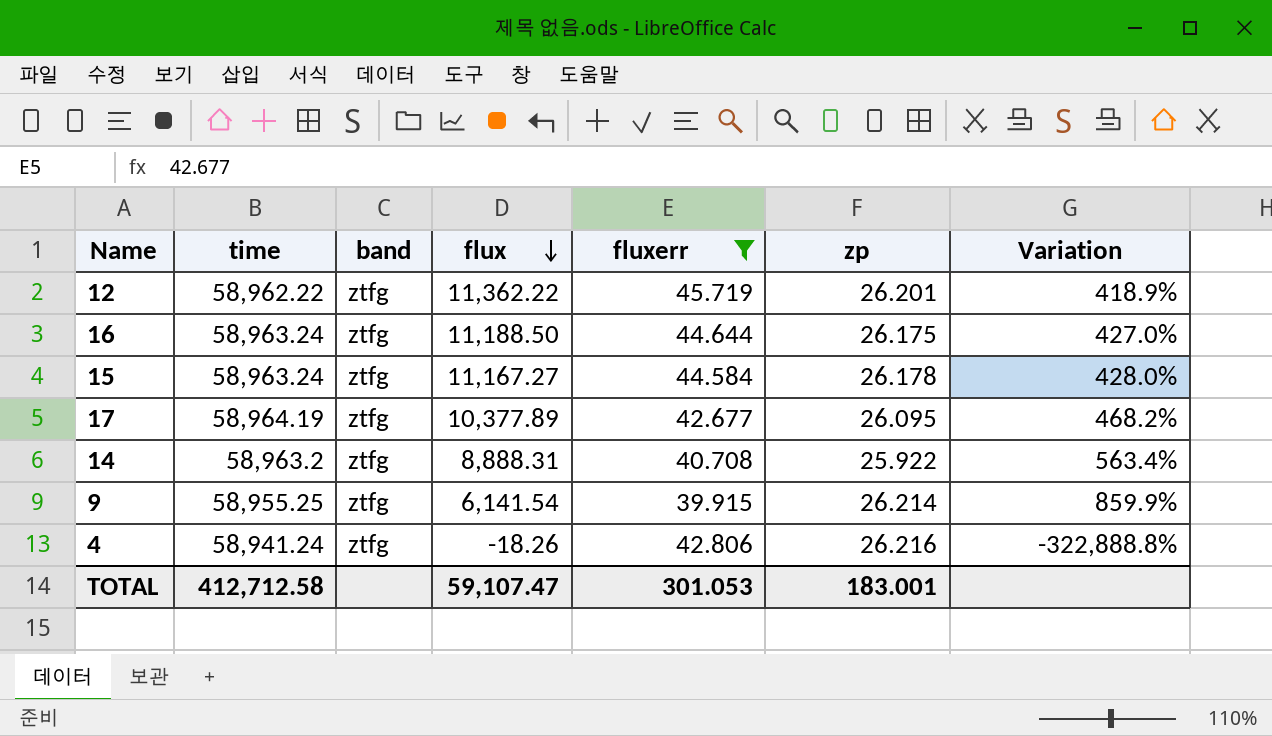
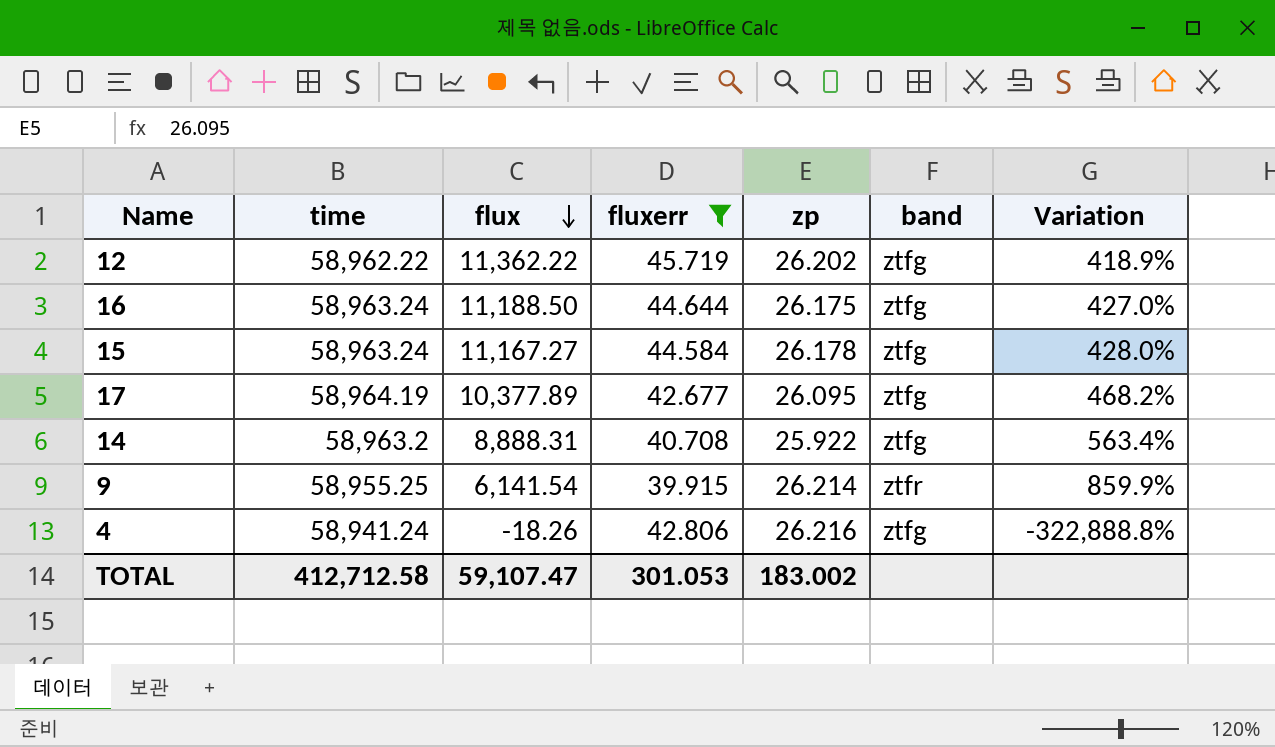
column band | position: 3 -> 6
12 | zp: 26.201 -> 26.202
9 | band: ztfg -> ztfr
TOTAL | zp: 183.001 -> 183.002

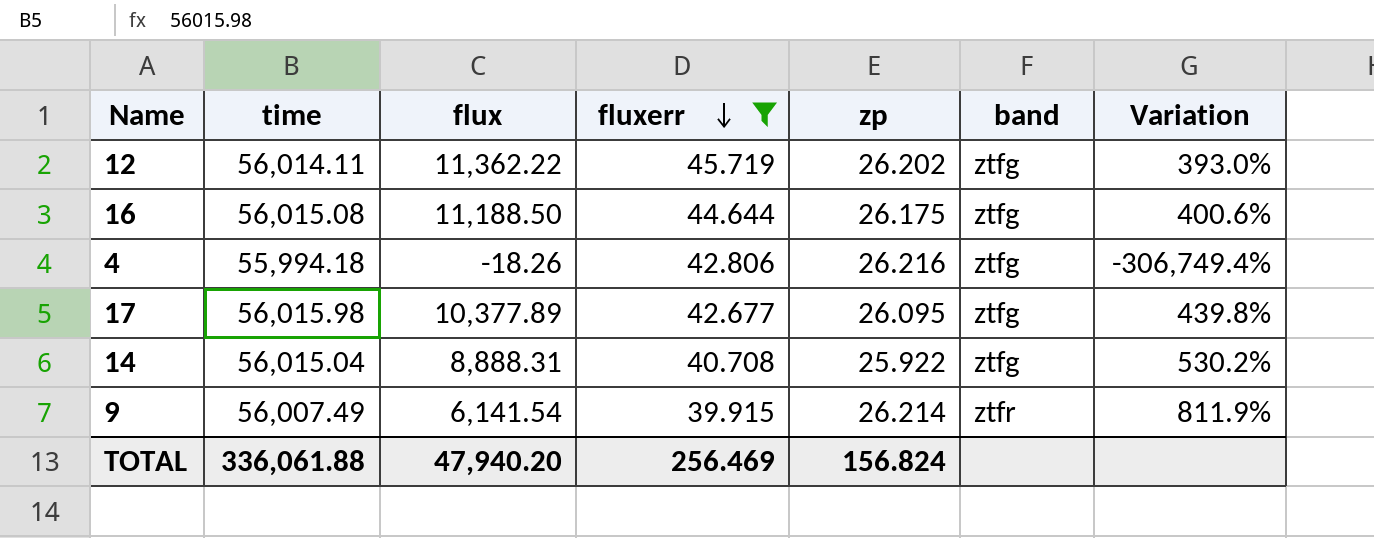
row order: flux descending -> fluxerr descending
row 15: 58,963.24 | 11,167.27 | 44.584 | 26.178 | ztfg | 428.0% -> none
12 | time: 58,962.22 -> 56,014.11
12 | Variation: 418.9% -> 393.0%
16 | time: 58,963.24 -> 56,015.08
16 | Variation: 427.0% -> 400.6%
4 | time: 58,941.24 -> 55,994.18
4 | Variation: -322,888.8% -> -306,749.4%
17 | time: 58,964.19 -> 56,015.98
17 | Variation: 468.2% -> 439.8%
14 | time: 58,963.2 -> 56,015.04
14 | Variation: 563.4% -> 530.2%
9 | time: 58,955.25 -> 56,007.49
9 | Variation: 859.9% -> 811.9%
TOTAL | time: 412,712.58 -> 336,061.88
TOTAL | flux: 59,107.47 -> 47,940.20
TOTAL | fluxerr: 301.053 -> 256.469
TOTAL | zp: 183.002 -> 156.824

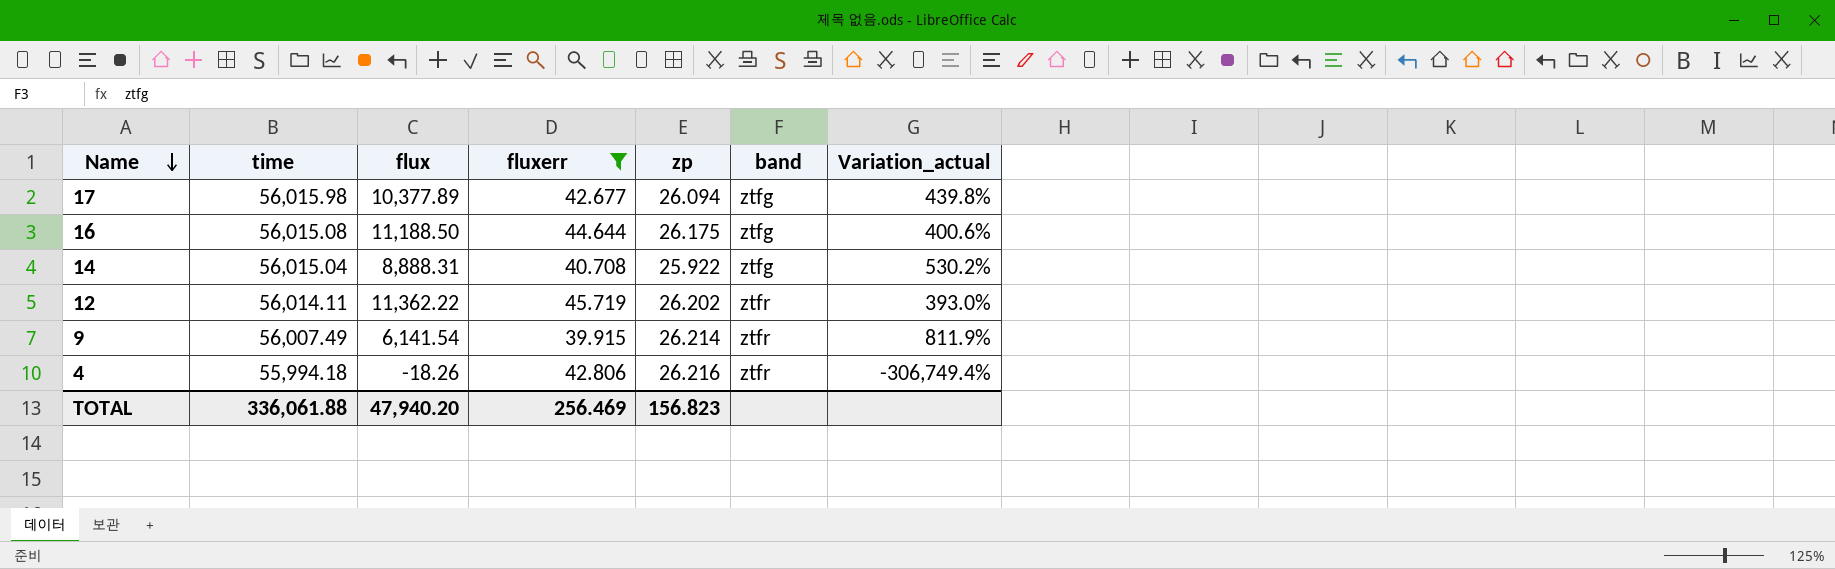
row order: fluxerr descending -> Name descending
column name: Variation -> Variation_actual
17 | zp: 26.095 -> 26.094
12 | band: ztfg -> ztfr
4 | band: ztfg -> ztfr
TOTAL | zp: 156.824 -> 156.823

